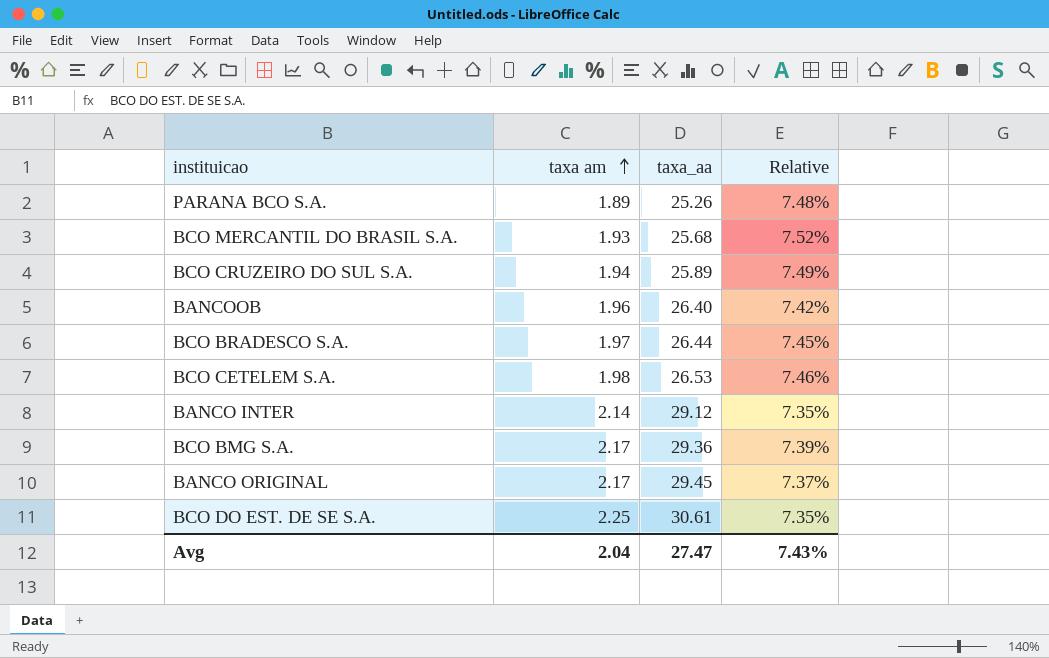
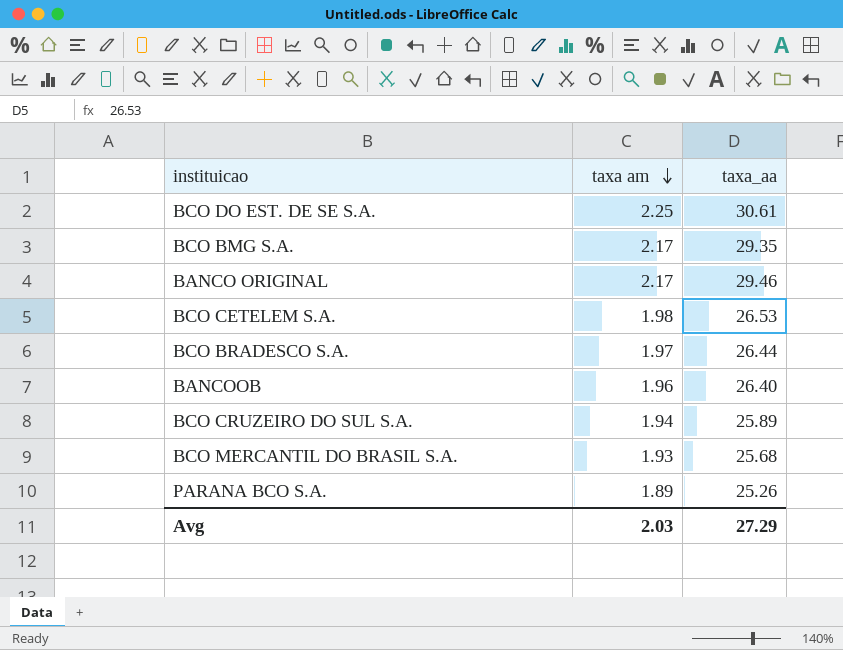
row order: taxa am ascending -> taxa am descending
column Relative | formula: [taxa am] / [taxa_aa] -> none
row BANCO INTER: 2.14 | 29.12 | 7.35% -> none
BCO BMG S.A. | taxa_aa: 29.36 -> 29.35
BANCO ORIGINAL | taxa_aa: 29.45 -> 29.46
Avg | taxa am: 2.04 -> 2.03
Avg | taxa_aa: 27.47 -> 27.29

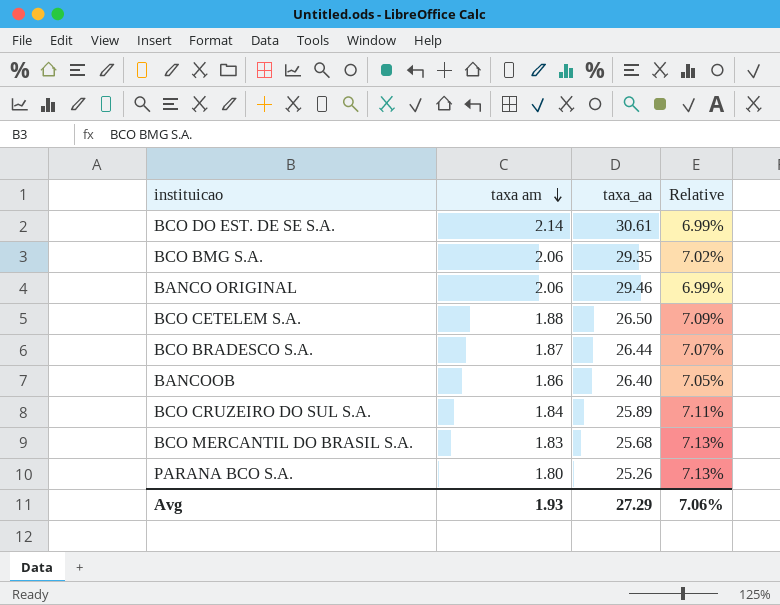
column Relative | formula: none -> [taxa am] / [taxa_aa]
BCO DO EST. DE SE S.A. | taxa am: 2.25 -> 2.14
BCO BMG S.A. | taxa am: 2.17 -> 2.06
BANCO ORIGINAL | taxa am: 2.17 -> 2.06
BCO CETELEM S.A. | taxa am: 1.98 -> 1.88
BCO CETELEM S.A. | taxa_aa: 26.53 -> 26.50
BCO BRADESCO S.A. | taxa am: 1.97 -> 1.87
BANCOOB | taxa am: 1.96 -> 1.86
BCO CRUZEIRO DO SUL S.A. | taxa am: 1.94 -> 1.84
BCO MERCANTIL DO BRASIL S.A. | taxa am: 1.93 -> 1.83
PARANA BCO S.A. | taxa am: 1.89 -> 1.80
Avg | taxa am: 2.03 -> 1.93

